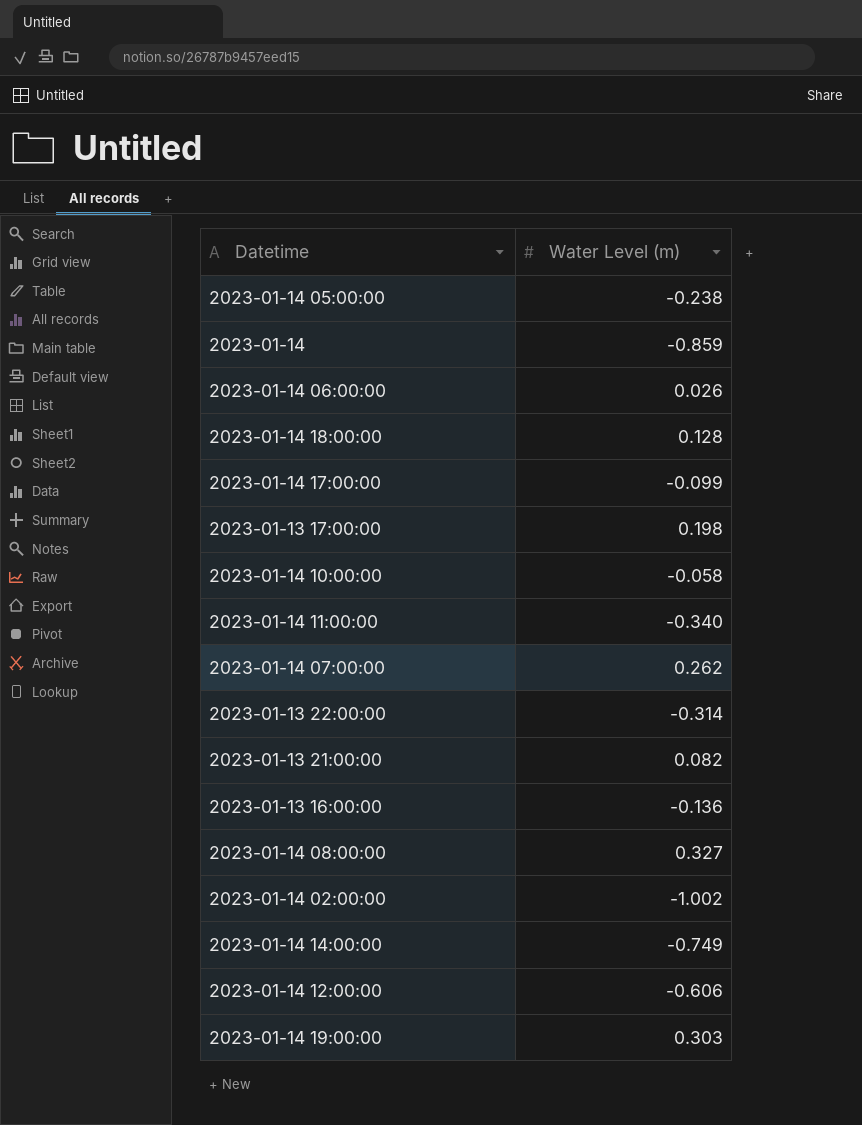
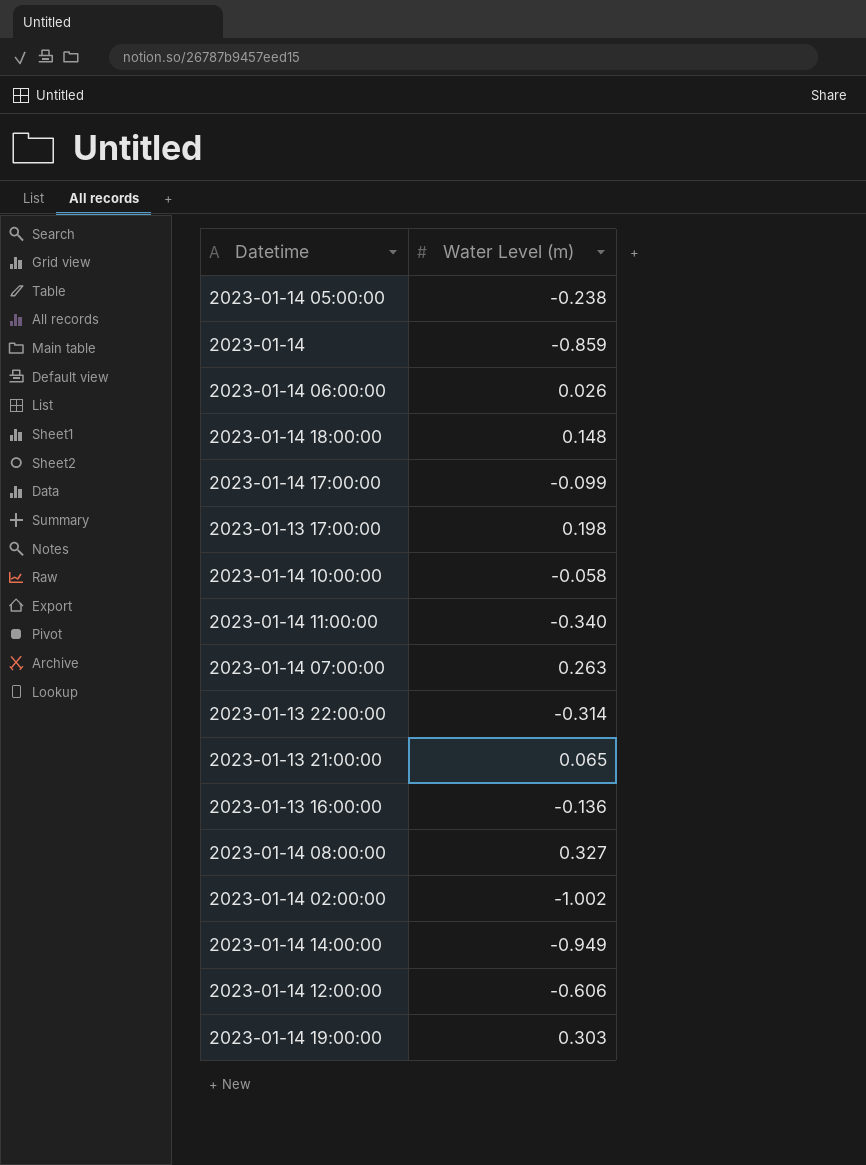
2023-01-14 18:00:00 | Water Level (m): 0.128 -> 0.148
2023-01-14 07:00:00 | Water Level (m): 0.262 -> 0.263
2023-01-13 21:00:00 | Water Level (m): 0.082 -> 0.065
2023-01-14 14:00:00 | Water Level (m): -0.749 -> -0.949

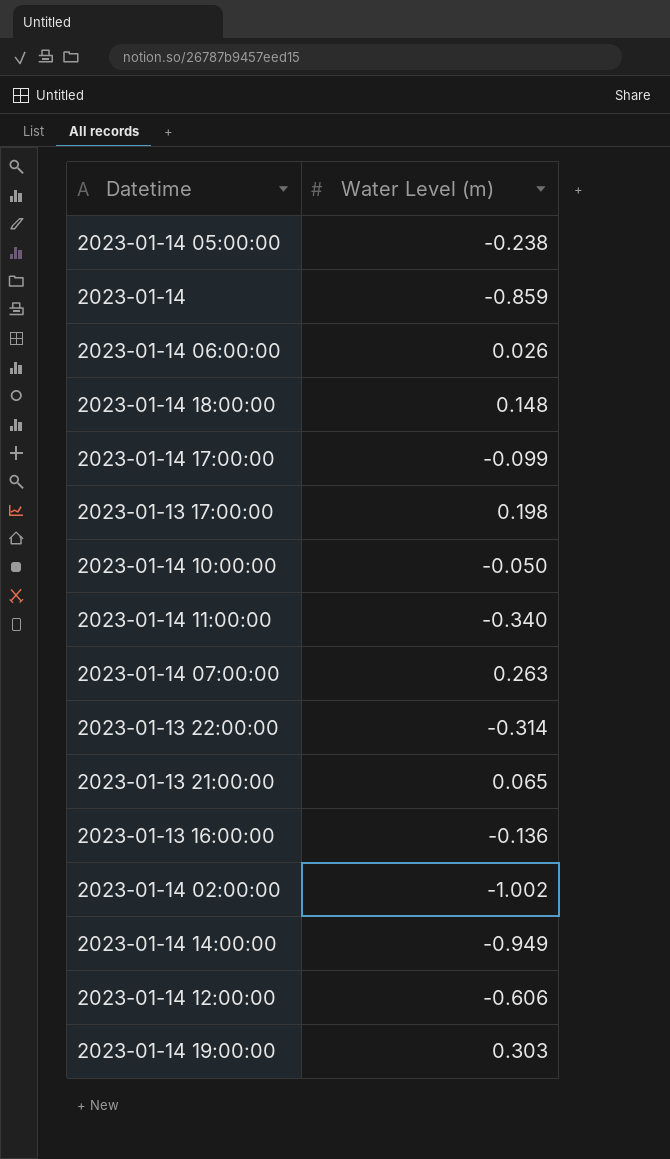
row 2023-01-14 08:00:00: 0.327 -> none
2023-01-14 10:00:00 | Water Level (m): -0.058 -> -0.050

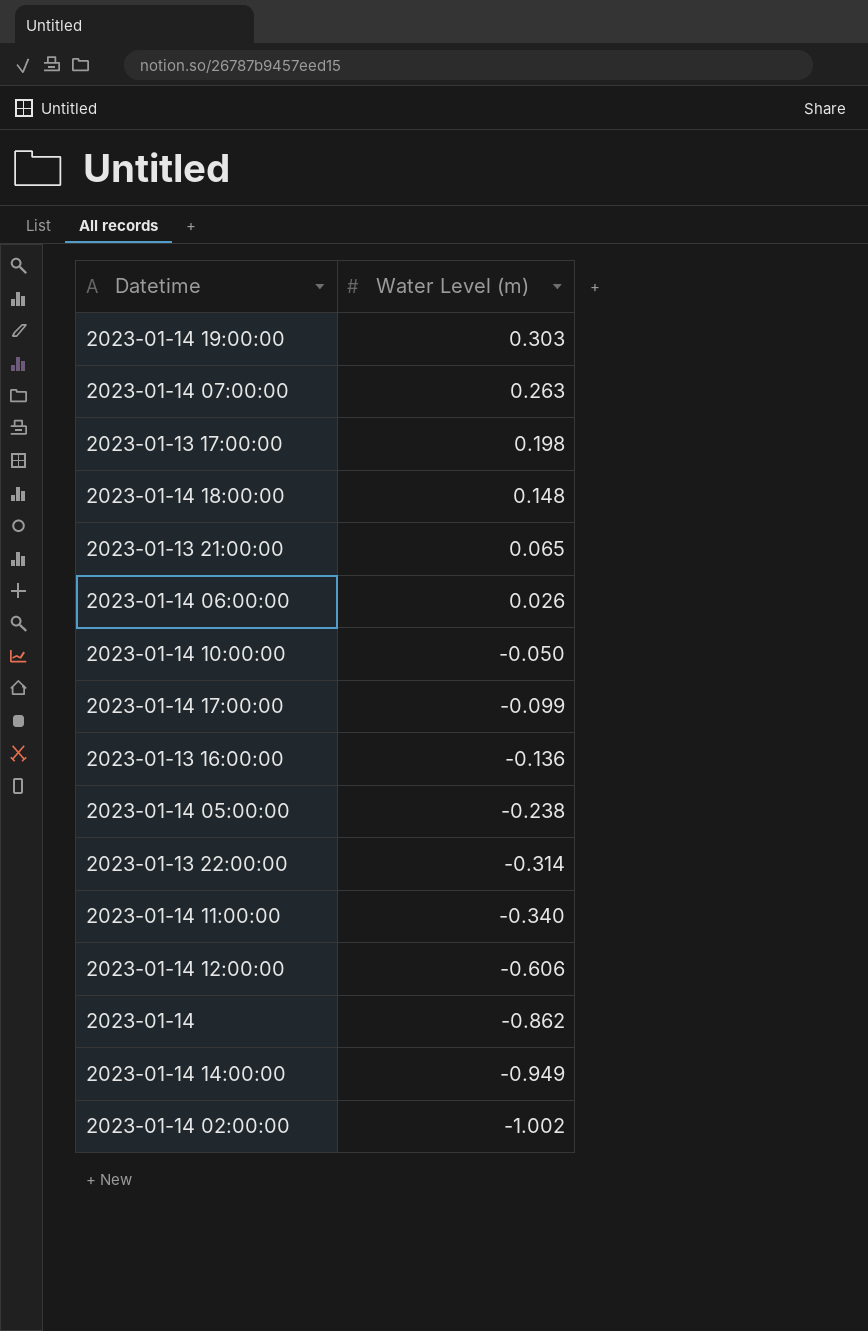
row order: none -> Water Level (m) descending
2023-01-14 | Water Level (m): -0.859 -> -0.862

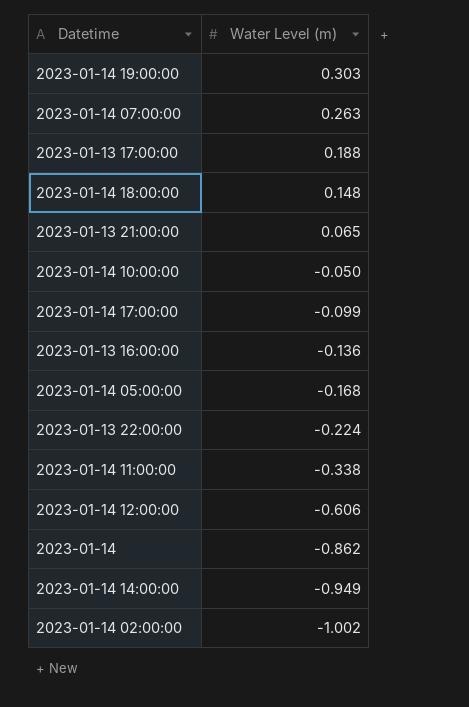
row 2023-01-14 06:00:00: 0.026 -> none
2023-01-13 17:00:00 | Water Level (m): 0.198 -> 0.188
2023-01-14 05:00:00 | Water Level (m): -0.238 -> -0.168
2023-01-13 22:00:00 | Water Level (m): -0.314 -> -0.224
2023-01-14 11:00:00 | Water Level (m): -0.340 -> -0.338

